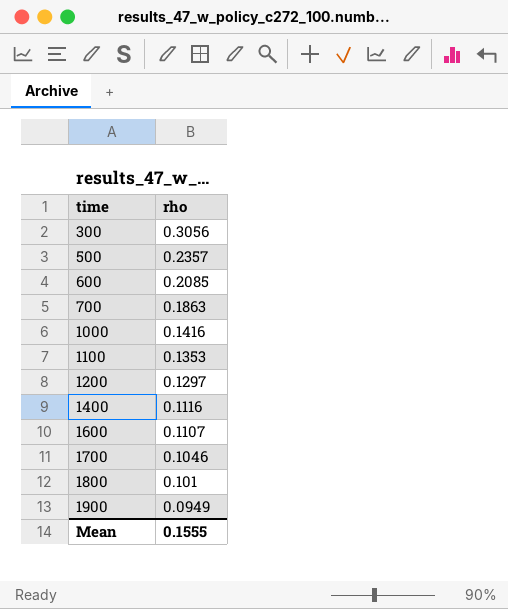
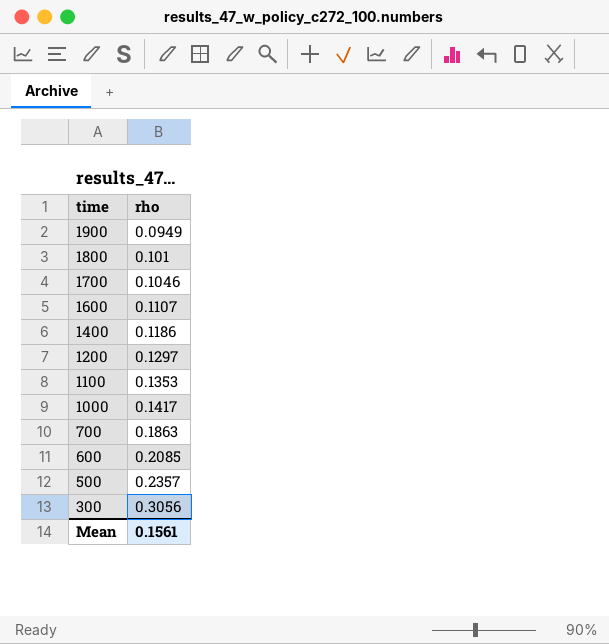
row order: time ascending -> time descending
1400 | rho: 0.1116 -> 0.1186
1000 | rho: 0.1416 -> 0.1417
Mean | rho: 0.1555 -> 0.1561

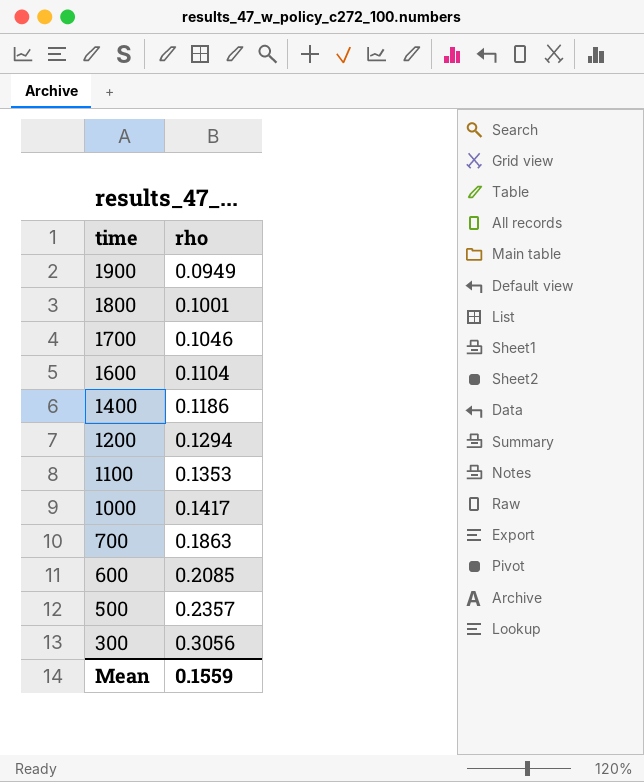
1800 | rho: 0.101 -> 0.1001
1600 | rho: 0.1107 -> 0.1104
1200 | rho: 0.1297 -> 0.1294
Mean | rho: 0.1561 -> 0.1559

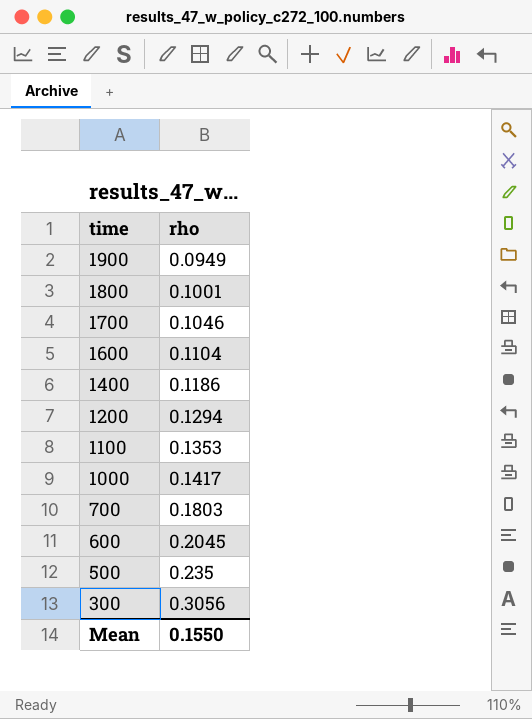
700 | rho: 0.1863 -> 0.1803
600 | rho: 0.2085 -> 0.2045
500 | rho: 0.2357 -> 0.235
Mean | rho: 0.1559 -> 0.1550

